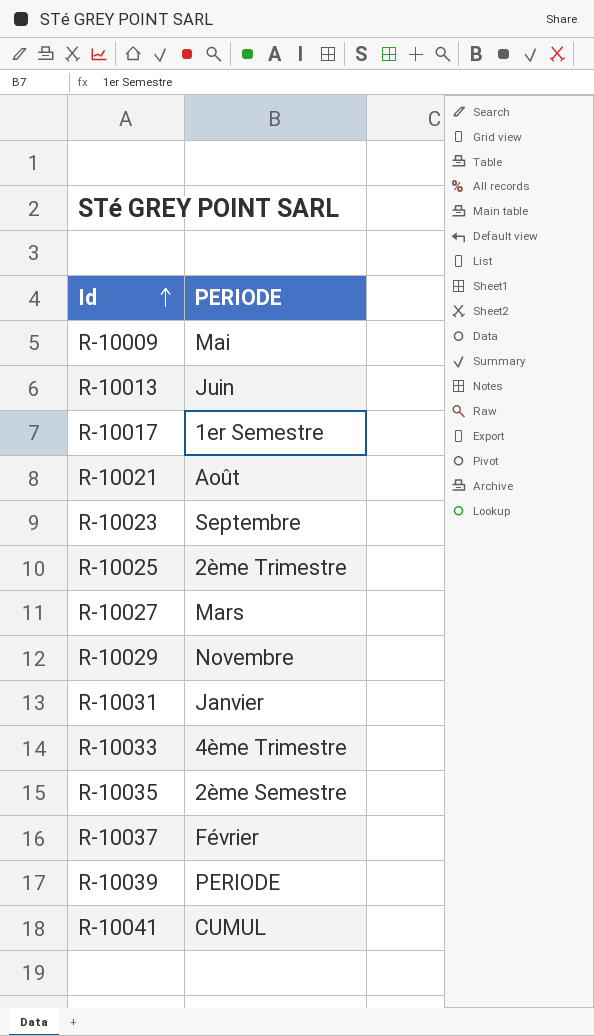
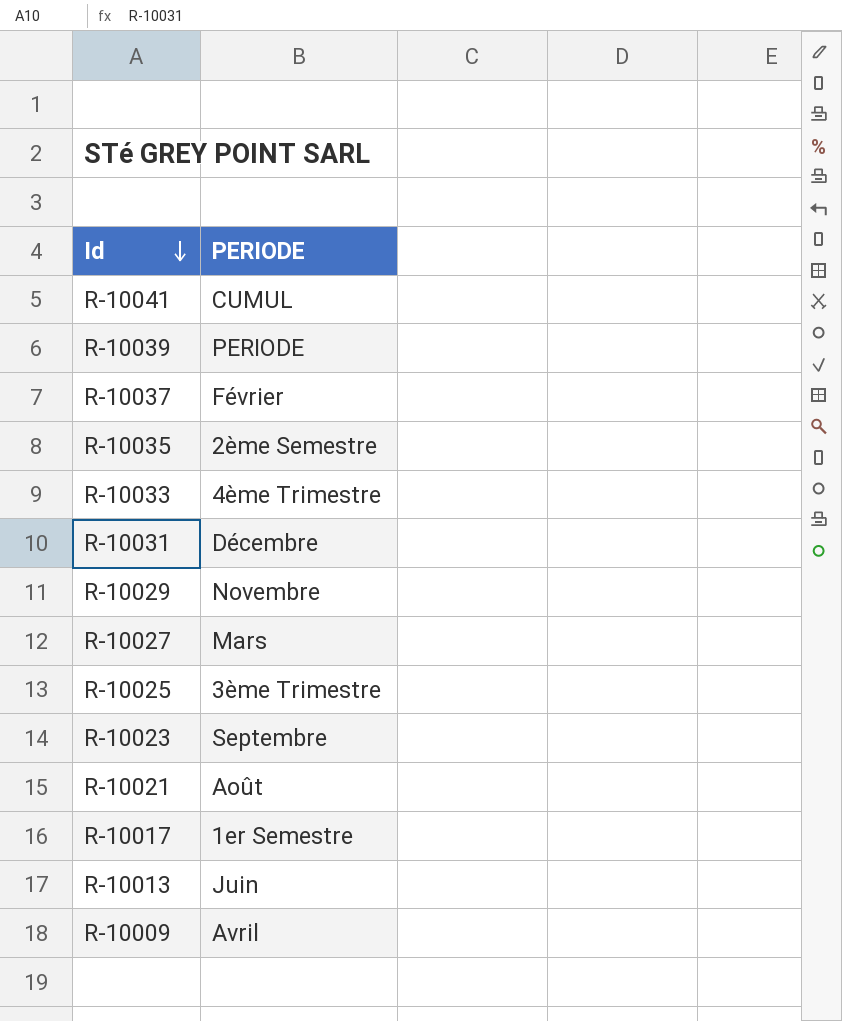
row order: Id ascending -> Id descending
R-10031 | PERIODE: Janvier -> Décembre
R-10025 | PERIODE: 2ème Trimestre -> 3ème Trimestre
R-10009 | PERIODE: Mai -> Avril

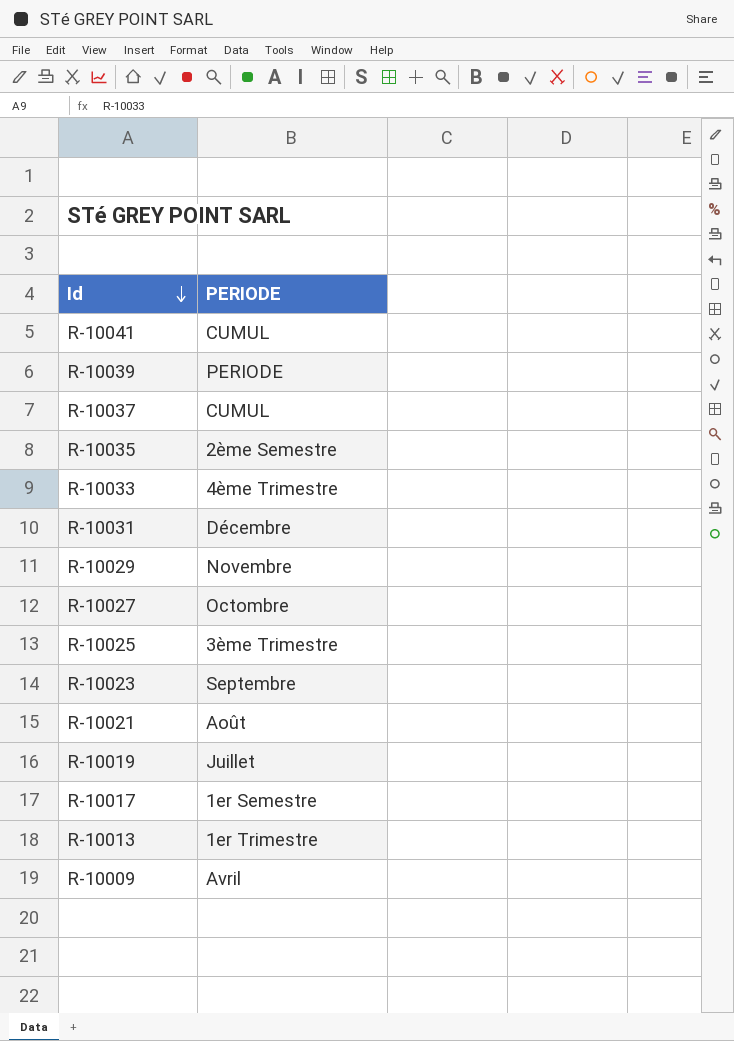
R-10037 | PERIODE: Février -> CUMUL
R-10027 | PERIODE: Mars -> Octombre
row R-10019: none -> Juillet
R-10013 | PERIODE: Juin -> 1er Trimestre

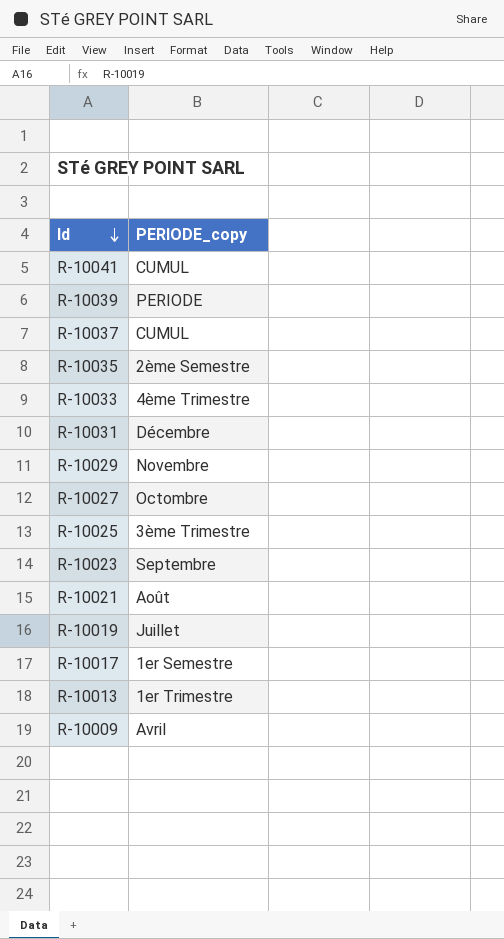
column name: PERIODE -> PERIODE_copy

